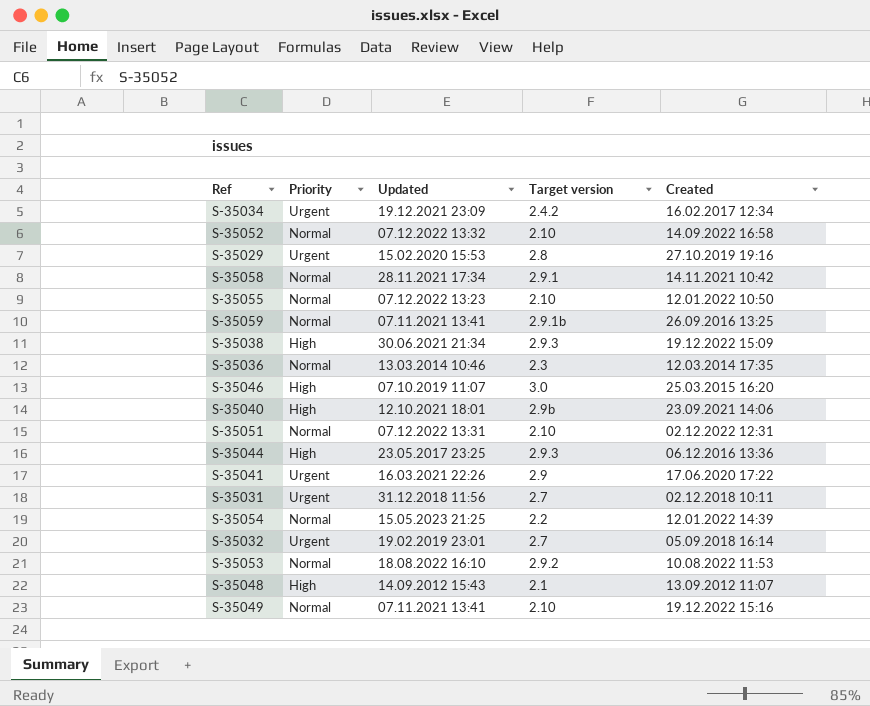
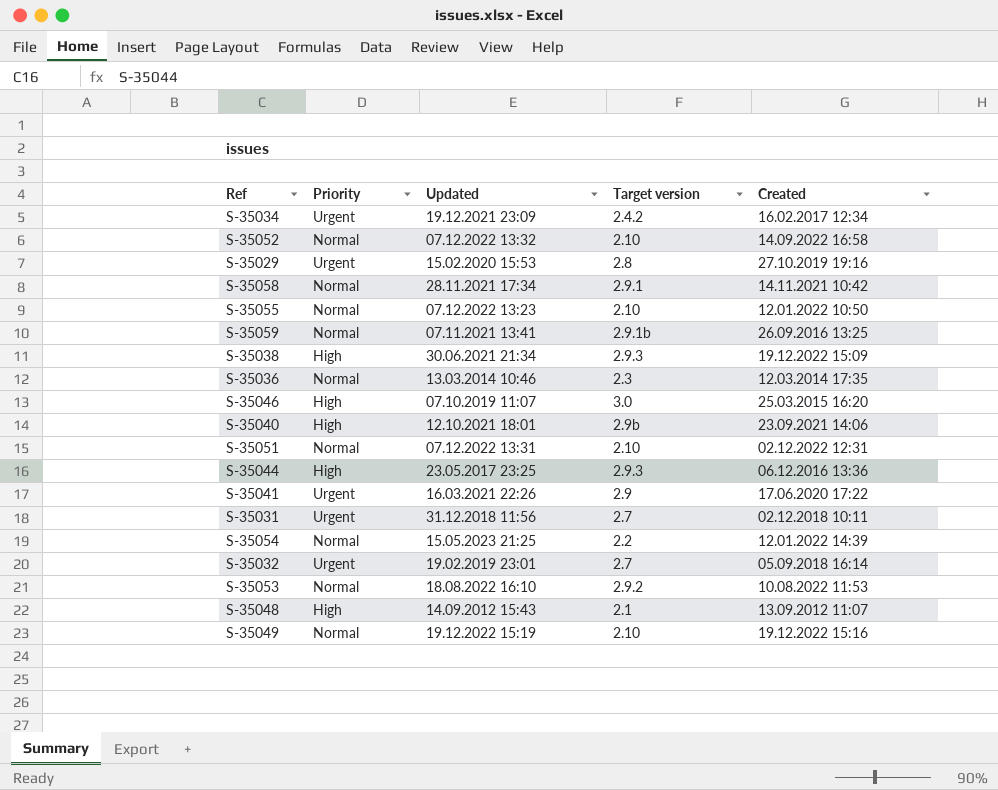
S-35049 | Updated: 07.11.2021 13:41 -> 19.12.2022 15:19

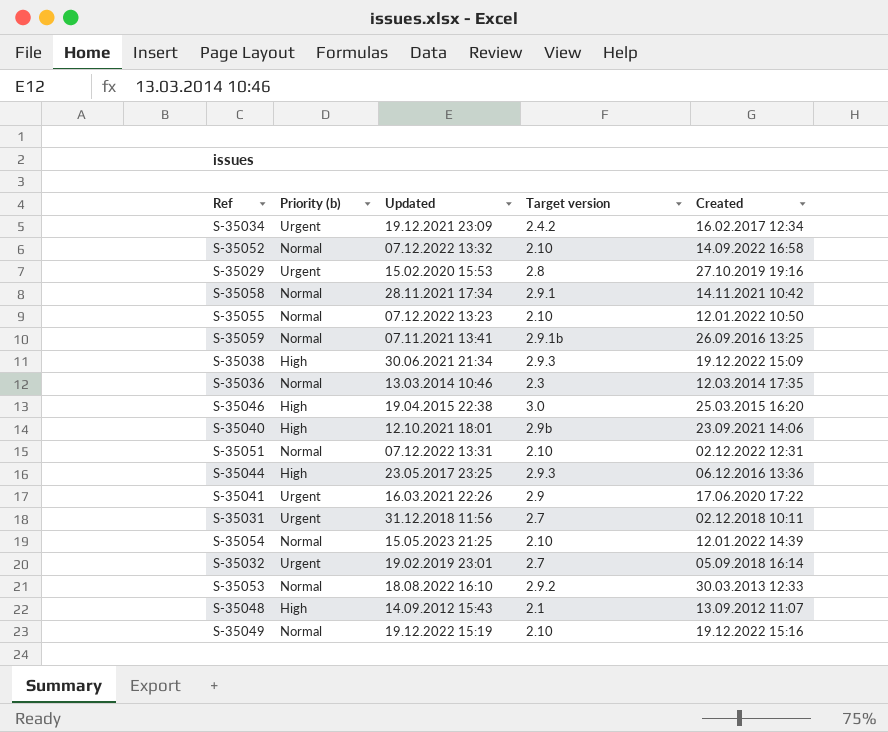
column name: Priority -> Priority (b)
S-35046 | Updated: 07.10.2019 11:07 -> 19.04.2015 22:38
S-35054 | Target version: 2.2 -> 2.10
S-35053 | Created: 10.08.2022 11:53 -> 30.03.2013 12:33

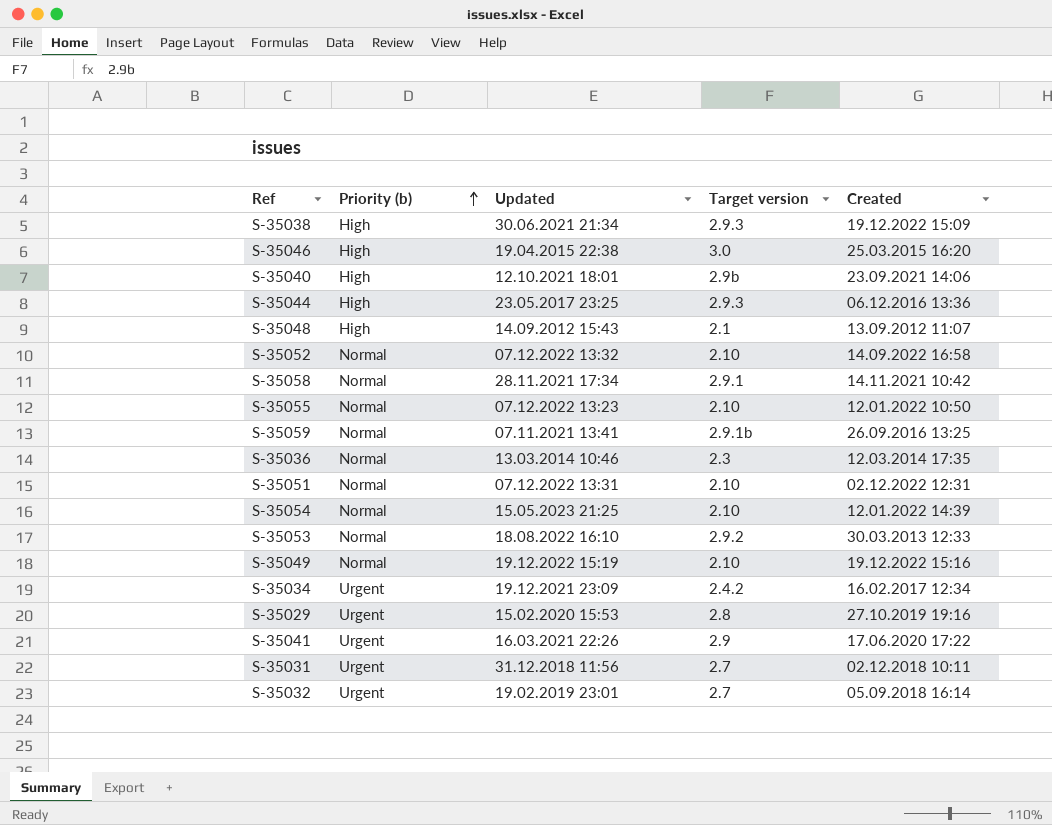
row order: none -> Priority (b) ascending

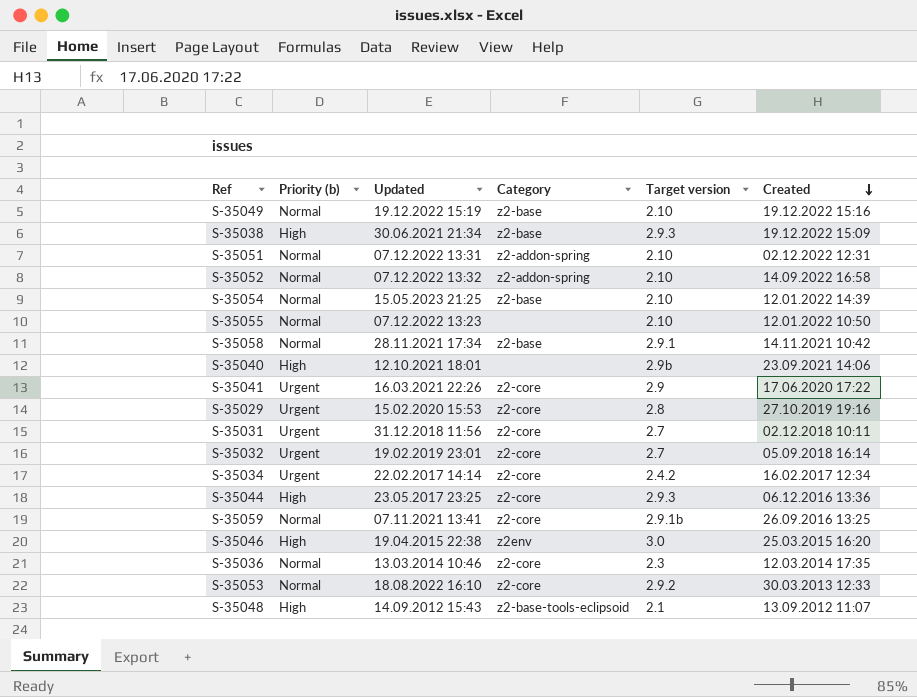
row order: Priority (b) ascending -> Created descending
column Category | position: none -> 4
S-35034 | Updated: 19.12.2021 23:09 -> 22.02.2017 14:14

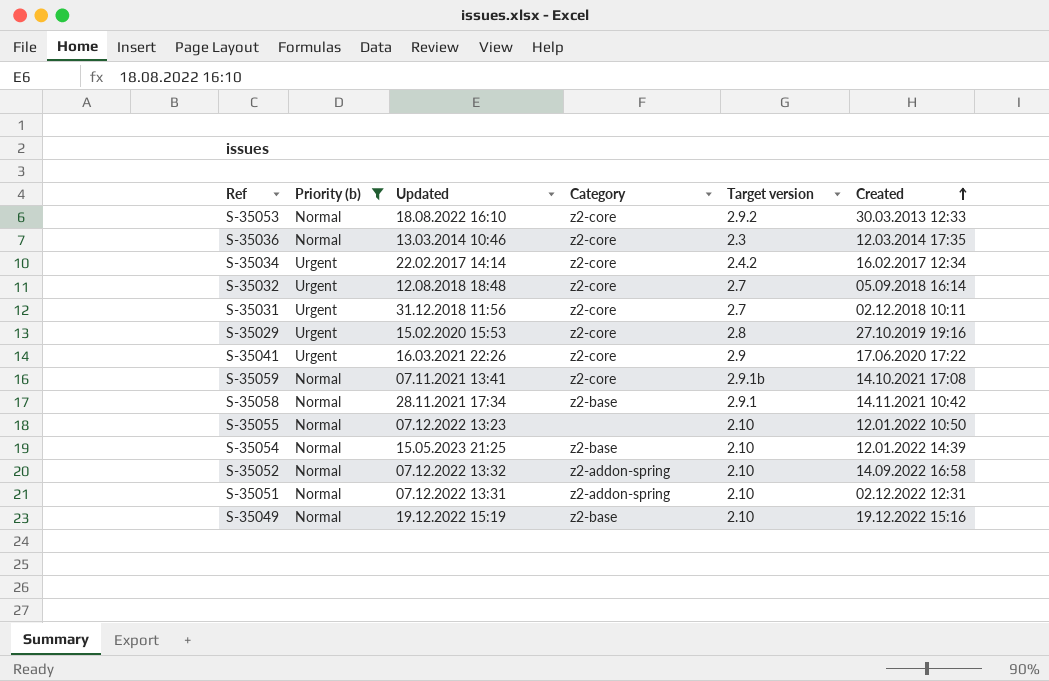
filter: none -> Priority (b) != High
row order: Created descending -> Created ascending
S-35032 | Updated: 19.02.2019 23:01 -> 12.08.2018 18:48
S-35059 | Created: 26.09.2016 13:25 -> 14.10.2021 17:08

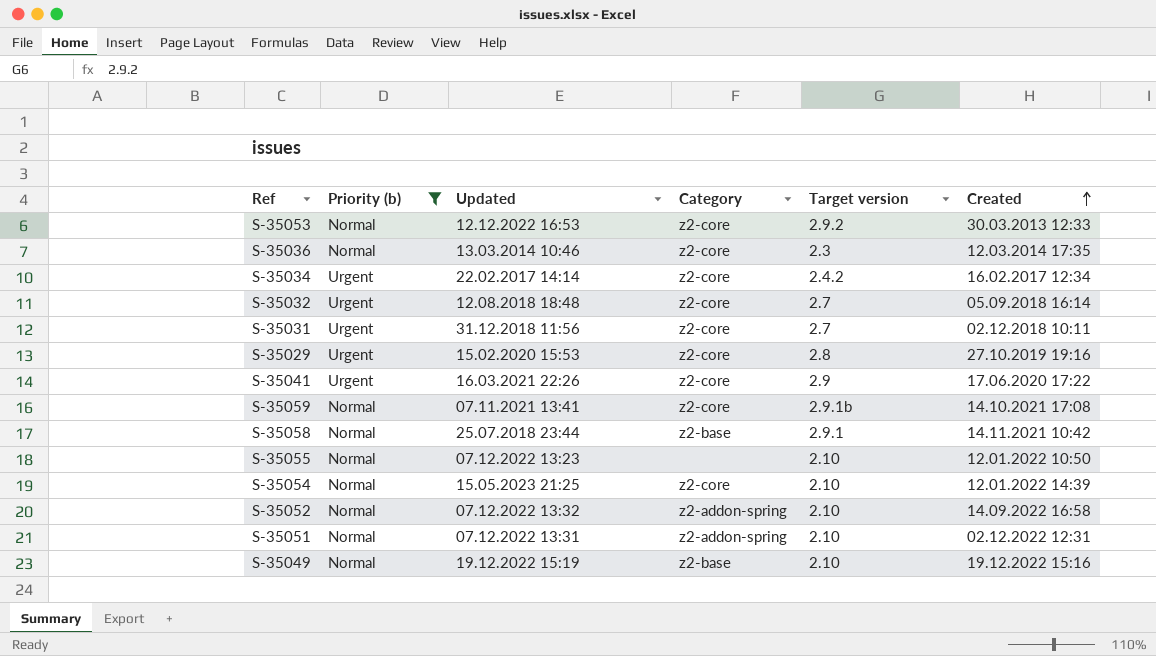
S-35053 | Updated: 18.08.2022 16:10 -> 12.12.2022 16:53
S-35058 | Updated: 28.11.2021 17:34 -> 25.07.2018 23:44
S-35054 | Category: z2-base -> z2-core

